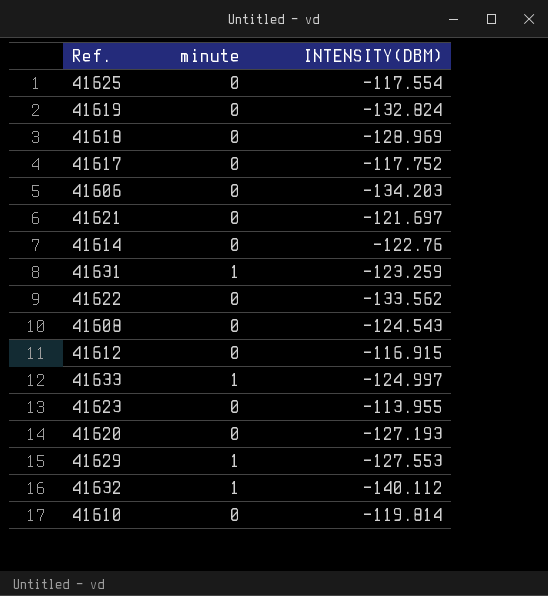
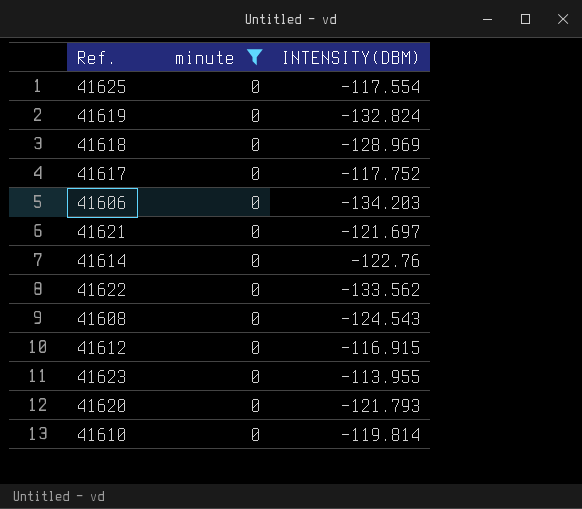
filter: none -> minute = 0
41620 | INTENSITY(DBM): -127.193 -> -121.793

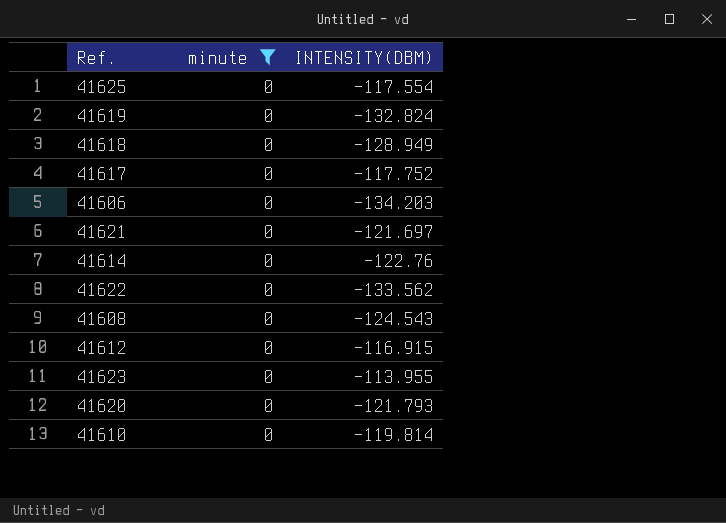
41618 | INTENSITY(DBM): -128.969 -> -128.949

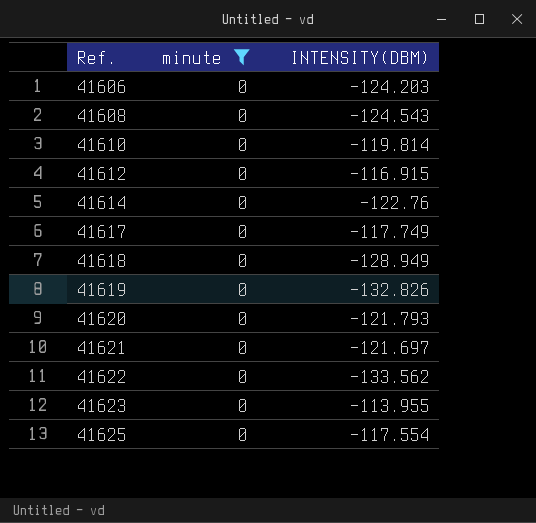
row order: none -> Ref. ascending
41606 | INTENSITY(DBM): -134.203 -> -124.203
41617 | INTENSITY(DBM): -117.752 -> -117.749
41619 | INTENSITY(DBM): -132.824 -> -132.826

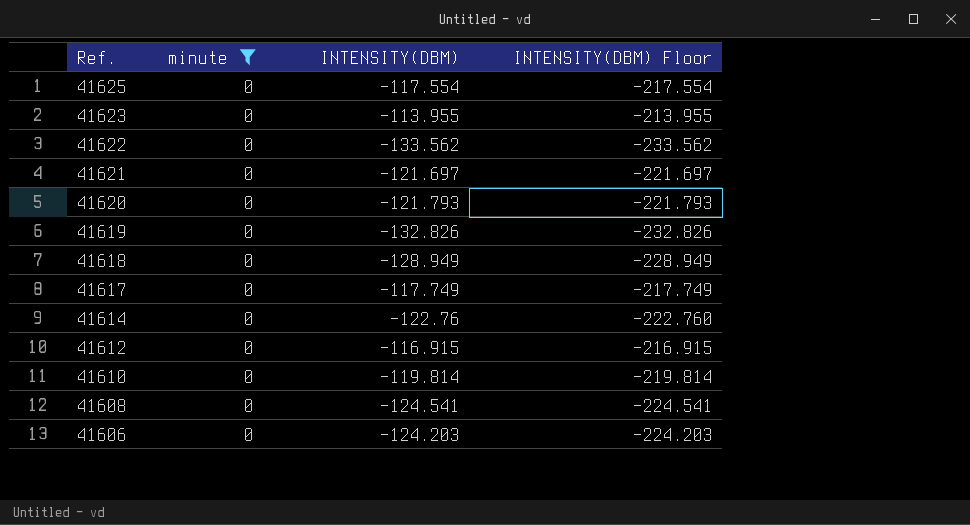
row order: Ref. ascending -> Ref. descending
column INTENSITY(DBM) Floor | formula: none -> [INTENSITY(DBM)] - 100
41608 | INTENSITY(DBM): -124.543 -> -124.541

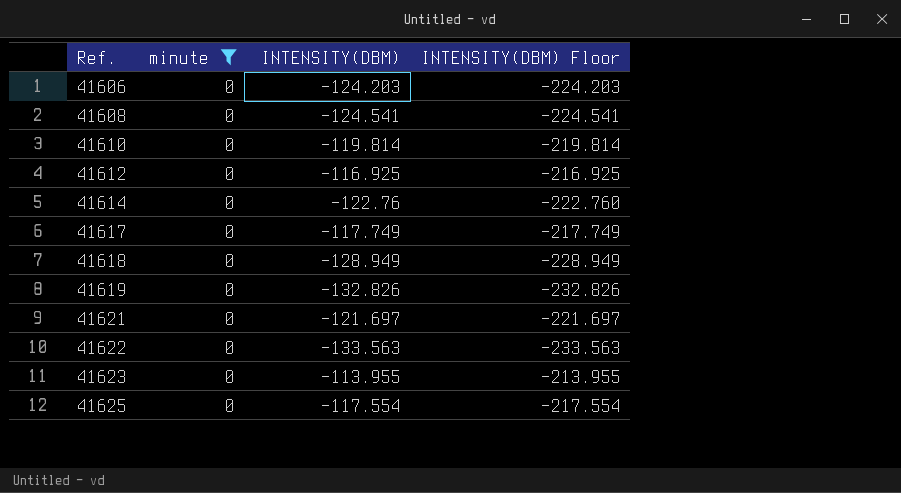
row order: Ref. descending -> Ref. ascending
row 41620: 0 | -121.793 | -221.793 -> none
41612 | INTENSITY(DBM): -116.915 -> -116.925
41612 | INTENSITY(DBM) Floor: -216.915 -> -216.925
41622 | INTENSITY(DBM): -133.562 -> -133.563
41622 | INTENSITY(DBM) Floor: -233.562 -> -233.563

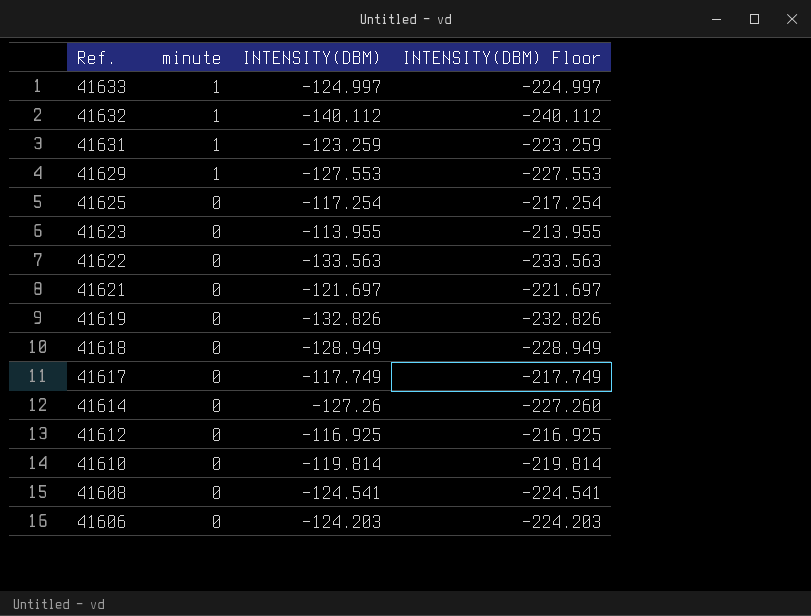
filter: minute = 0 -> none
row order: Ref. ascending -> Ref. descending
41625 | INTENSITY(DBM): -117.554 -> -117.254
41625 | INTENSITY(DBM) Floor: -217.554 -> -217.254
41614 | INTENSITY(DBM): -122.76 -> -127.26
41614 | INTENSITY(DBM) Floor: -222.760 -> -227.260

